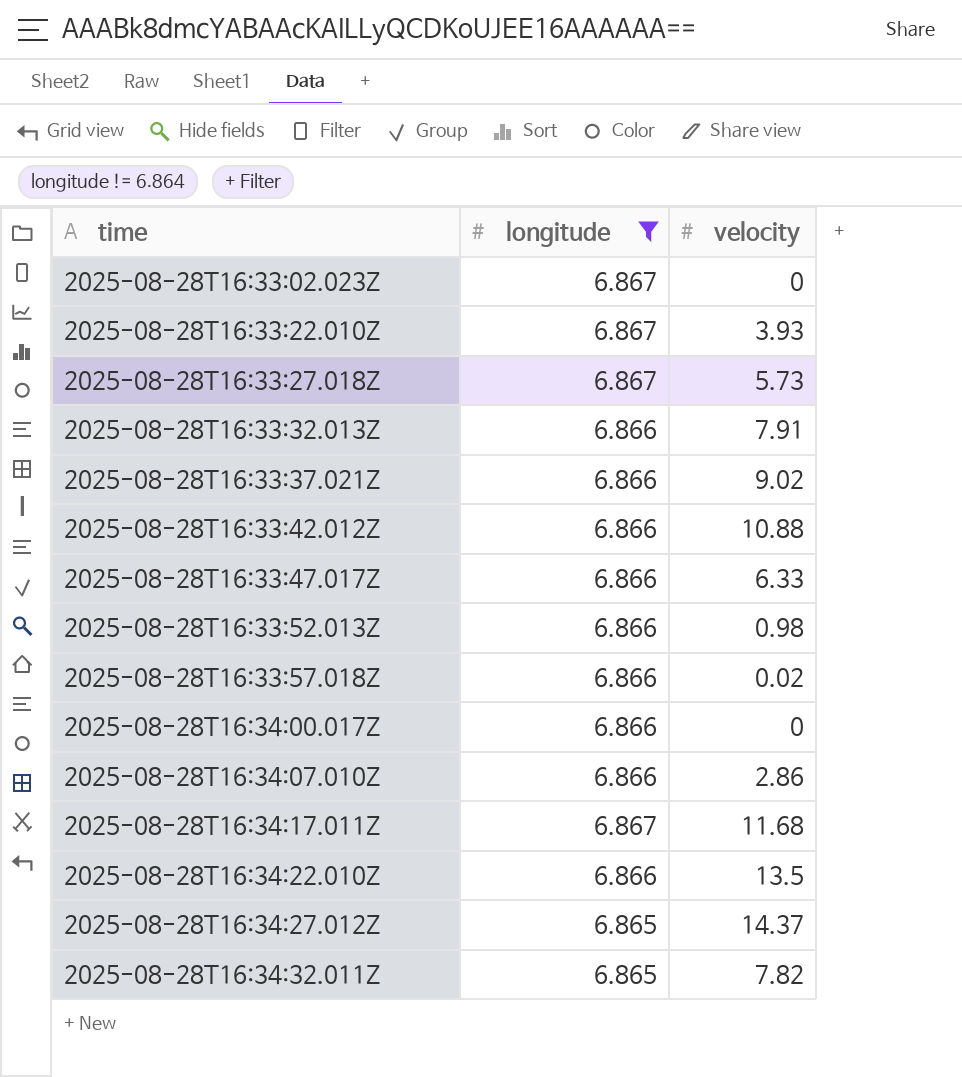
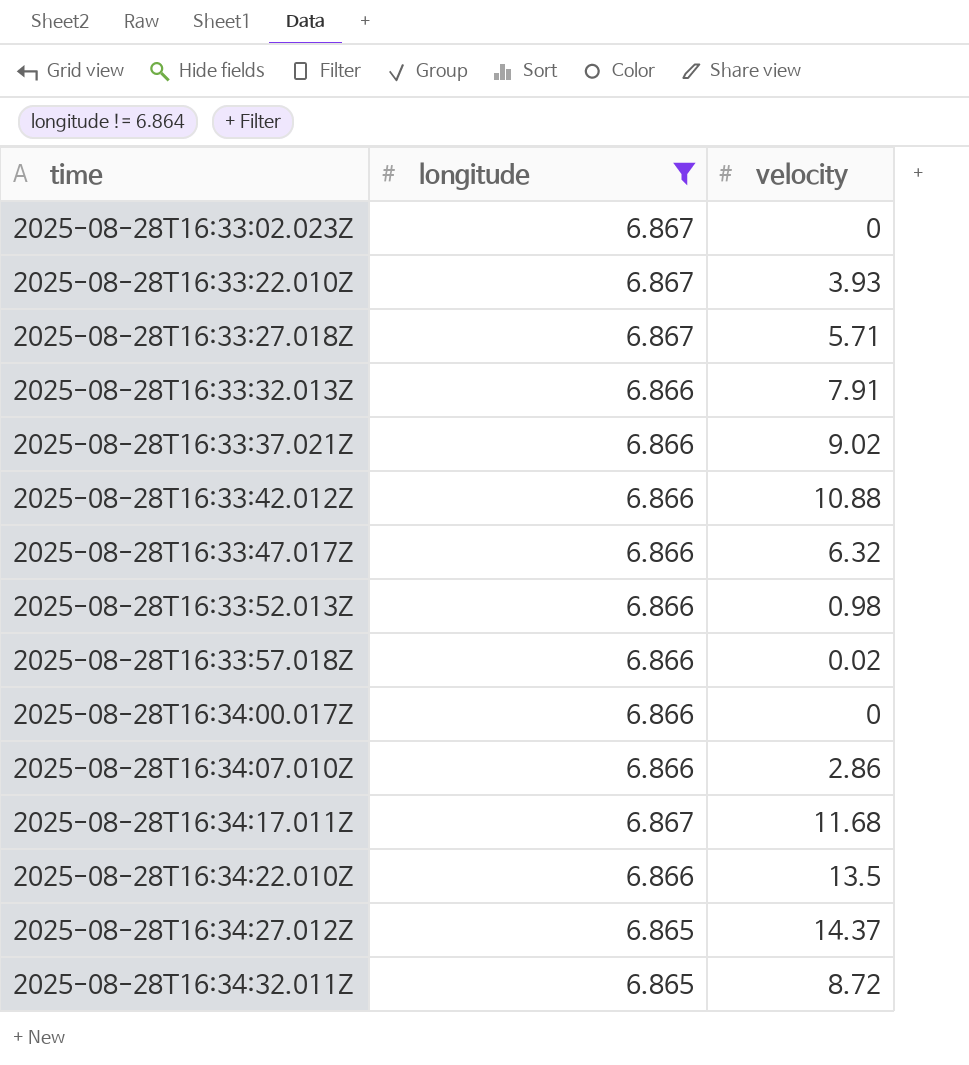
2025-08-28T16:33:27.018Z | velocity: 5.73 -> 5.71
2025-08-28T16:33:47.017Z | velocity: 6.33 -> 6.32
2025-08-28T16:34:32.011Z | velocity: 7.82 -> 8.72

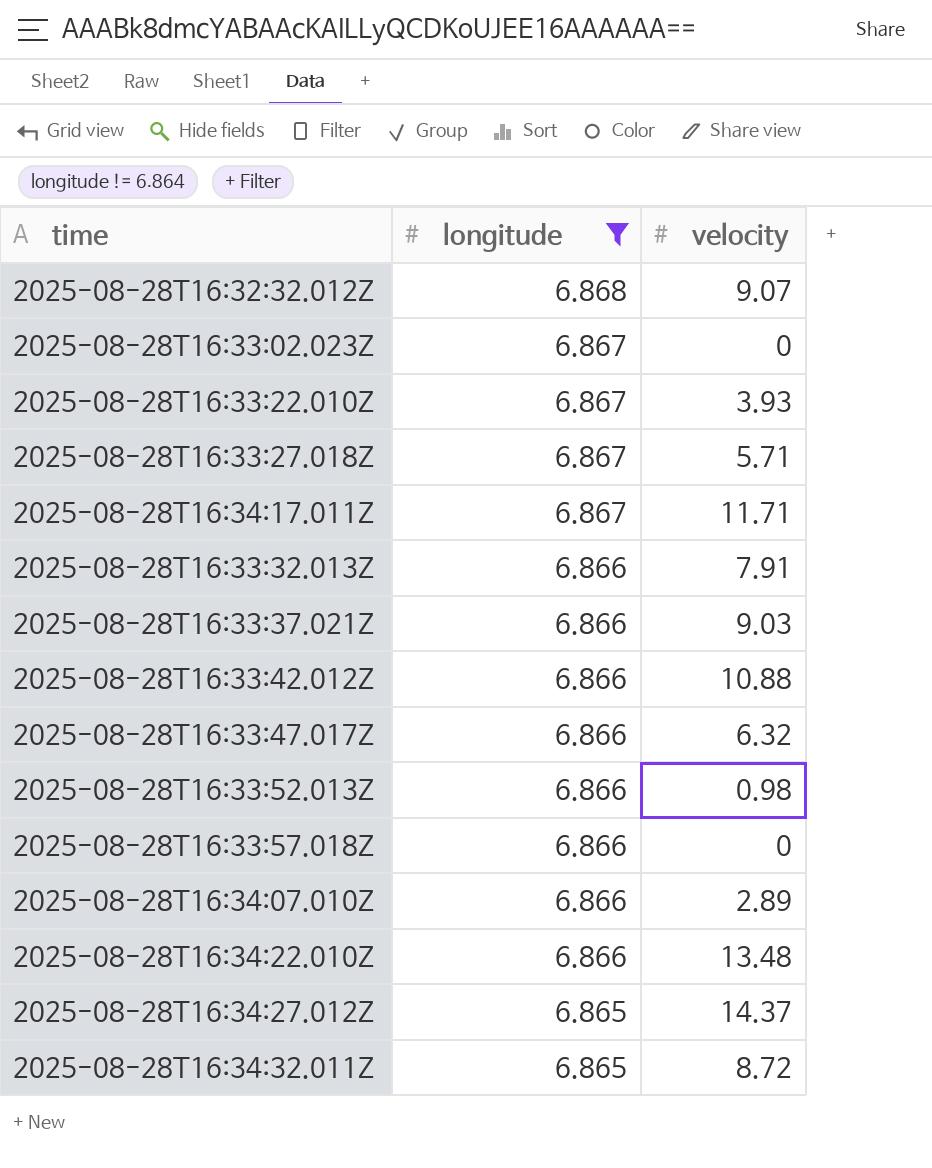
row order: time ascending -> longitude descending
row 2025-08-28T16:34:00.017Z: 6.866 | 0 -> none
row 2025-08-28T16:32:32.012Z: none -> 6.868 | 9.07
2025-08-28T16:34:17.011Z | velocity: 11.68 -> 11.71
2025-08-28T16:33:37.021Z | velocity: 9.02 -> 9.03
2025-08-28T16:33:57.018Z | velocity: 0.02 -> 0
2025-08-28T16:34:07.010Z | velocity: 2.86 -> 2.89
2025-08-28T16:34:22.010Z | velocity: 13.5 -> 13.48

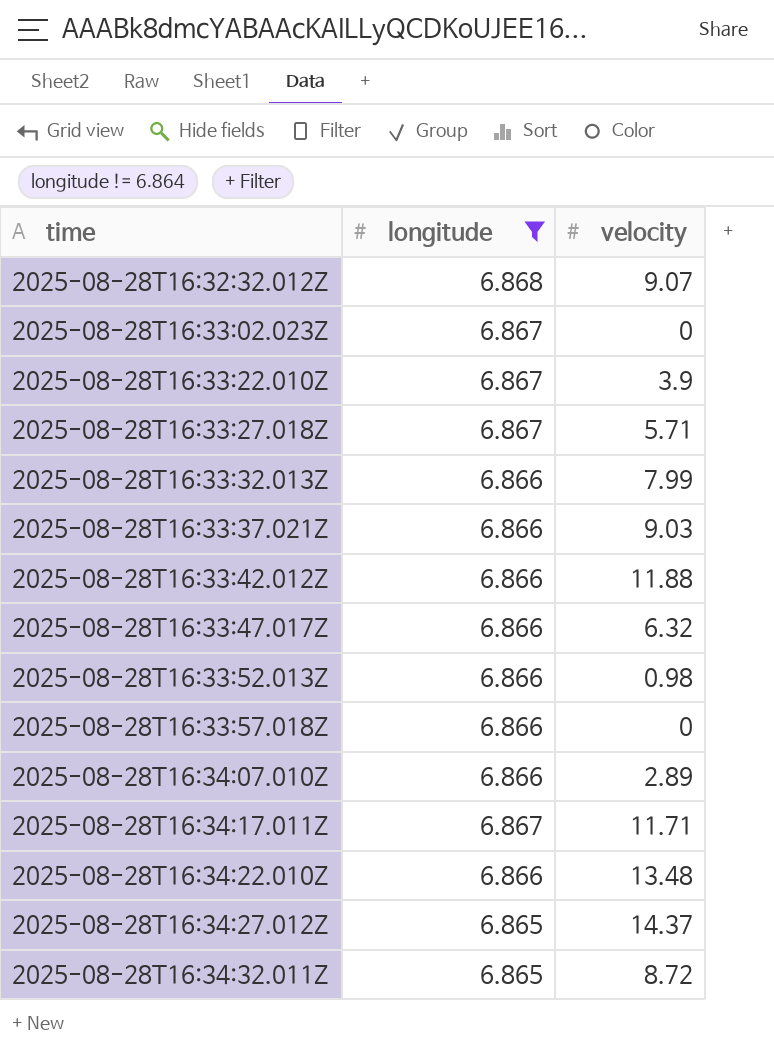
row order: longitude descending -> time ascending
2025-08-28T16:33:22.010Z | velocity: 3.93 -> 3.9
2025-08-28T16:33:32.013Z | velocity: 7.91 -> 7.99
2025-08-28T16:33:42.012Z | velocity: 10.88 -> 11.88

